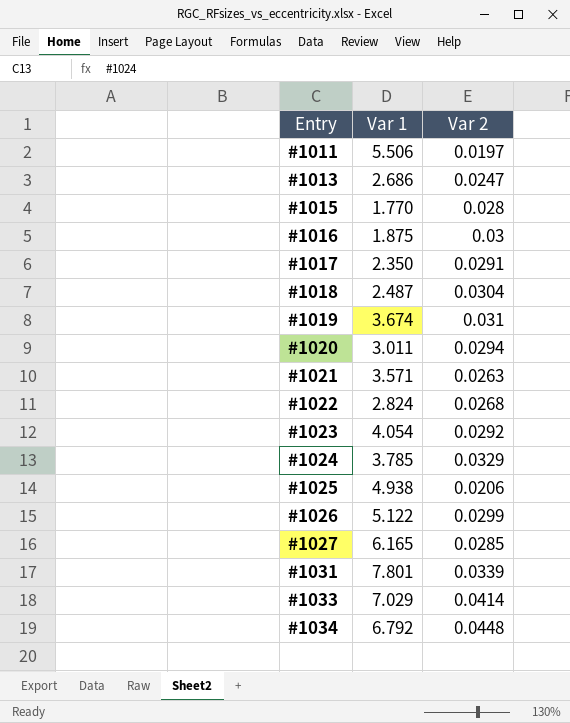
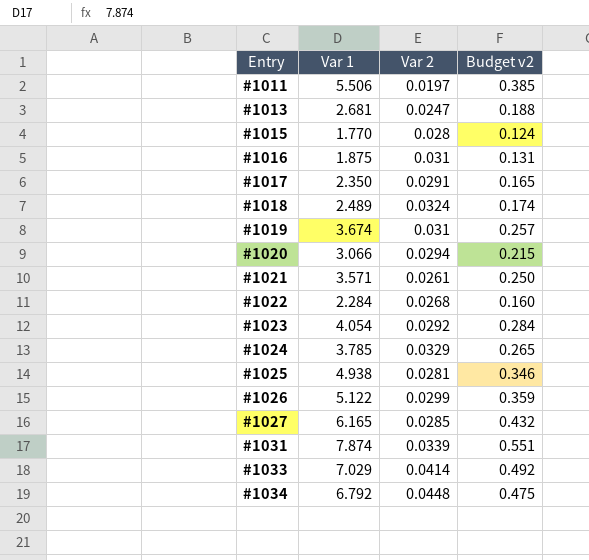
column Budget v2 | formula: none -> [Var 1] * 0.07
#1013 | Var 1: 2.686 -> 2.681
#1016 | Var 2: 0.03 -> 0.031
#1018 | Var 1: 2.487 -> 2.489
#1018 | Var 2: 0.0304 -> 0.0324
#1020 | Var 1: 3.011 -> 3.066
#1021 | Var 2: 0.0263 -> 0.0261
#1022 | Var 1: 2.824 -> 2.284
#1025 | Var 2: 0.0206 -> 0.0281
#1031 | Var 1: 7.801 -> 7.874

